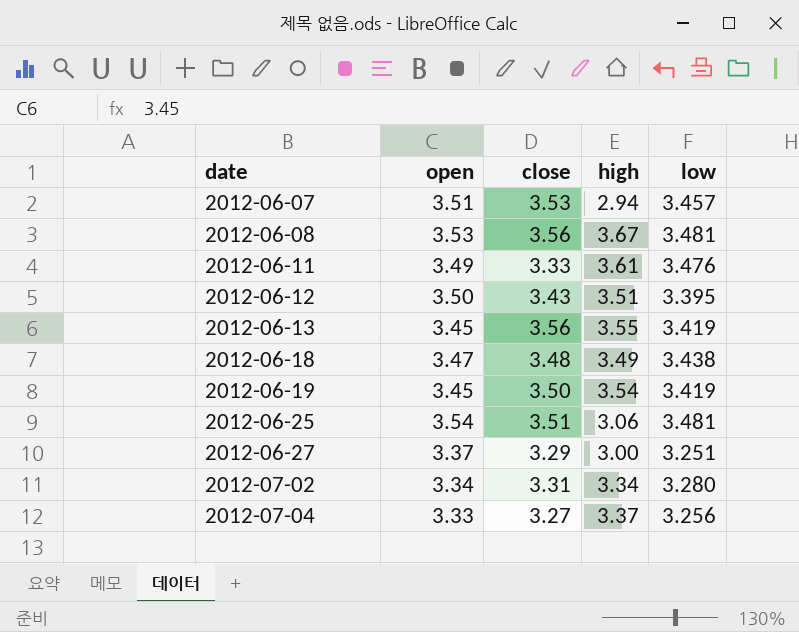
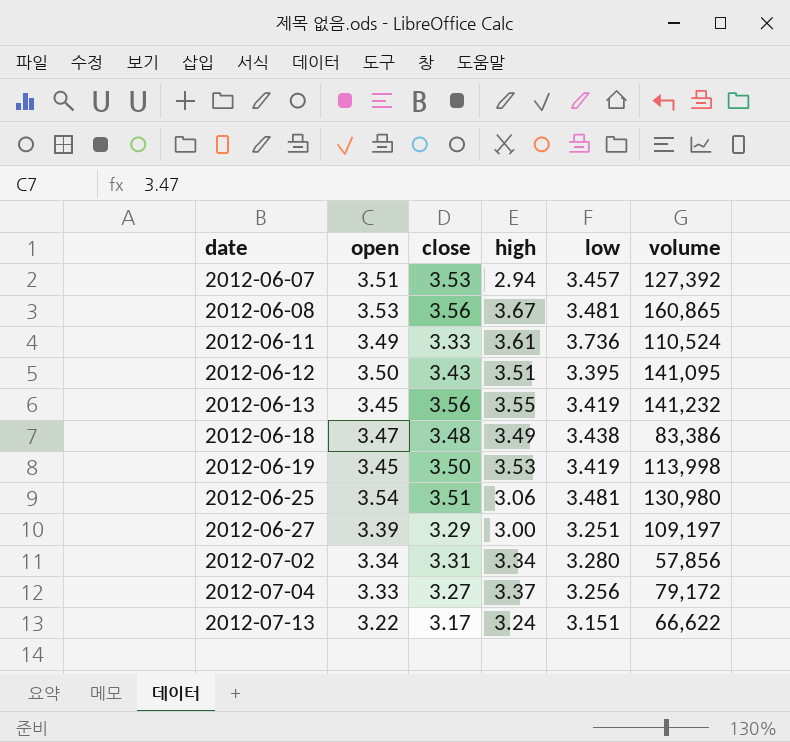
column volume | position: none -> 6
2012-06-11 | low: 3.476 -> 3.736
2012-06-19 | high: 3.54 -> 3.53
2012-06-27 | open: 3.37 -> 3.39
row 2012-07-13: none -> 3.22 | 3.17 | 3.24 | 3.151 | 66,622

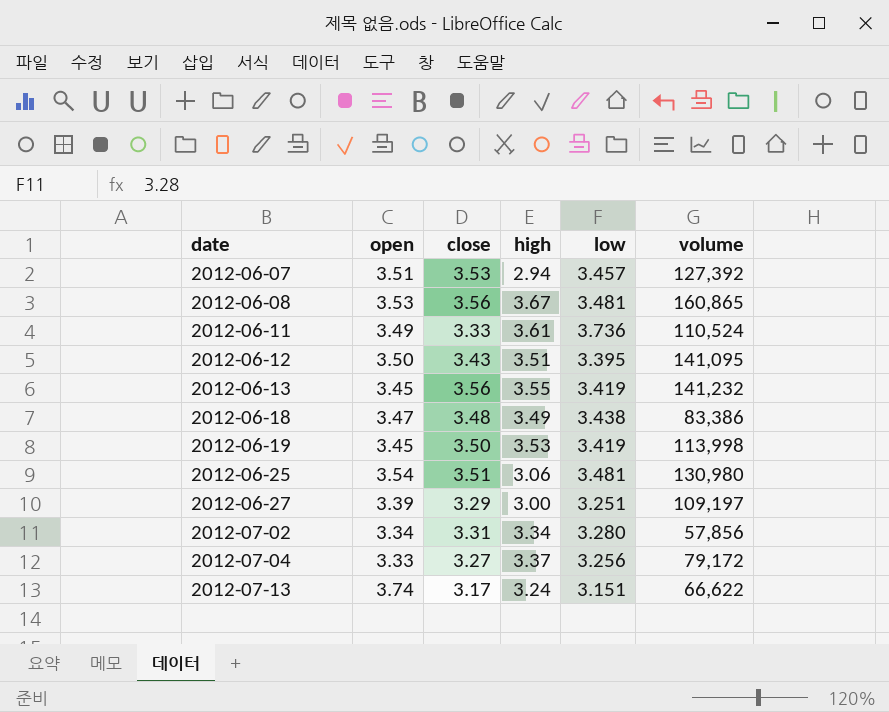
2012-07-13 | open: 3.22 -> 3.74

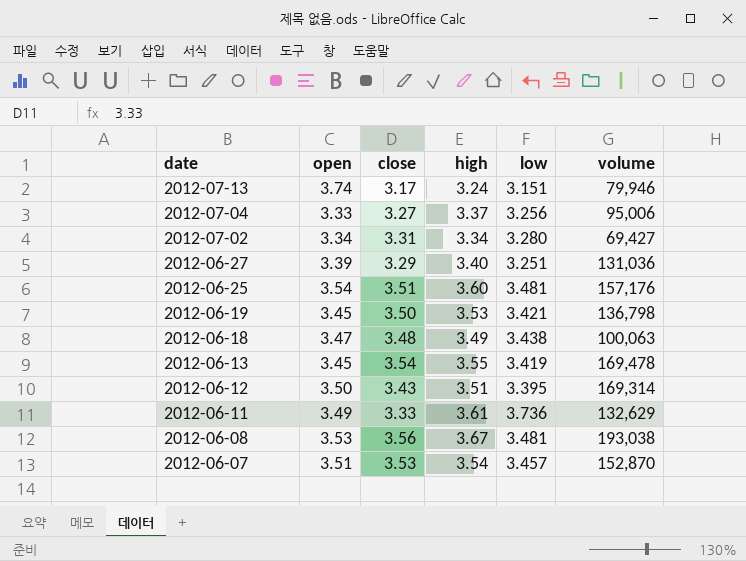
row order: date ascending -> date descending
2012-07-13 | volume: 66,622 -> 79,946
2012-07-04 | volume: 79,172 -> 95,006
2012-07-02 | volume: 57,856 -> 69,427
2012-06-27 | high: 3.00 -> 3.40
2012-06-27 | volume: 109,197 -> 131,036
2012-06-25 | high: 3.06 -> 3.60
2012-06-25 | volume: 130,980 -> 157,176
2012-06-19 | low: 3.419 -> 3.421
2012-06-19 | volume: 113,998 -> 136,798
2012-06-18 | volume: 83,386 -> 100,063
2012-06-13 | close: 3.56 -> 3.54
2012-06-13 | volume: 141,232 -> 169,478
2012-06-12 | volume: 141,095 -> 169,314
2012-06-11 | volume: 110,524 -> 132,629
2012-06-08 | volume: 160,865 -> 193,038
2012-06-07 | high: 2.94 -> 3.54
2012-06-07 | volume: 127,392 -> 152,870

